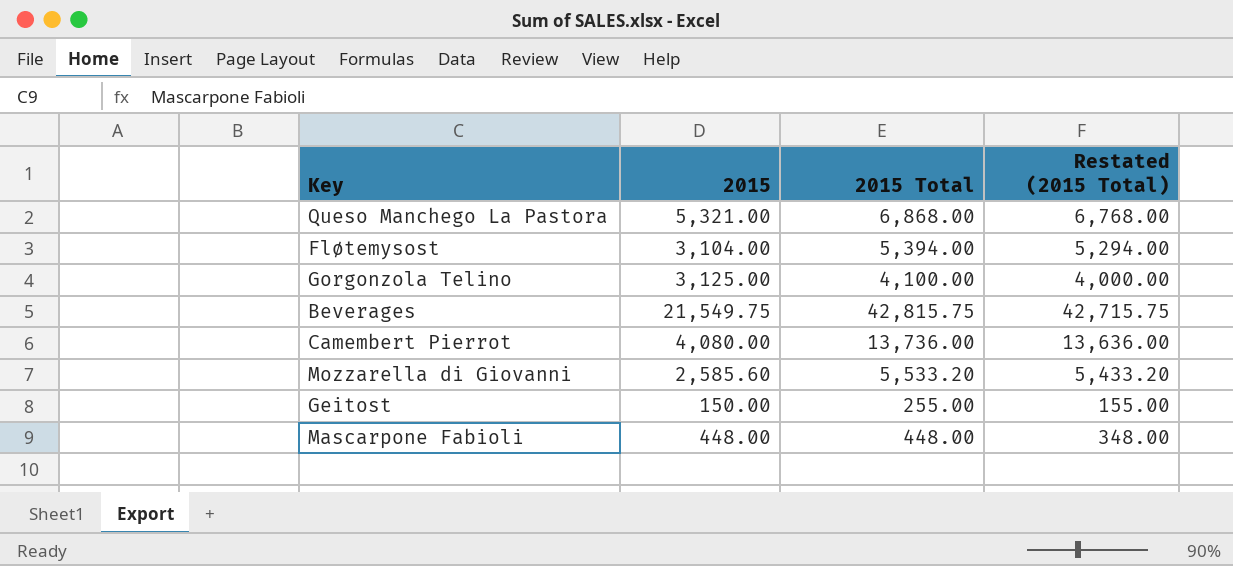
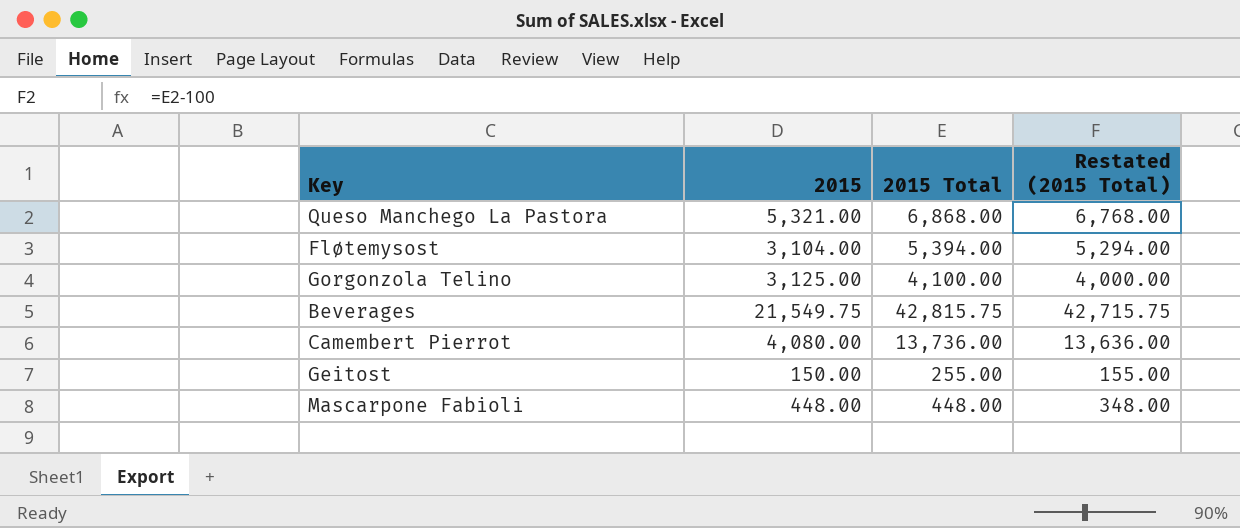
row Mozzarella di Giovanni: 2,585.60 | 5,533.20 | 5,433.20 -> none

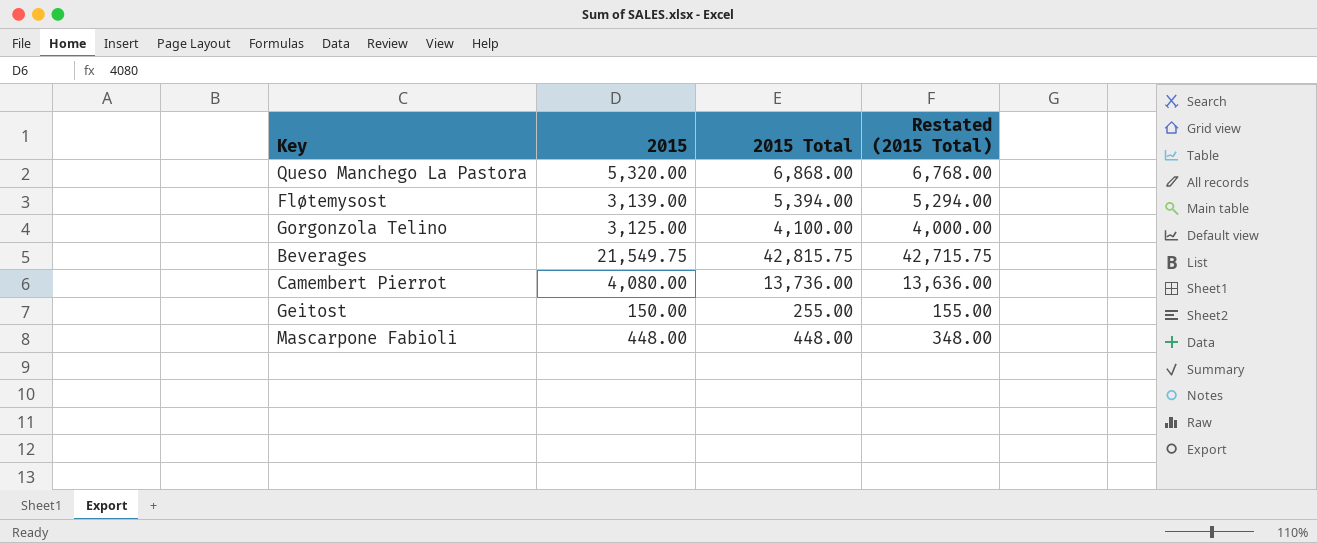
Queso Manchego La Pastora | 2015: 5,321.00 -> 5,320.00
Fløtemysost | 2015: 3,104.00 -> 3,139.00

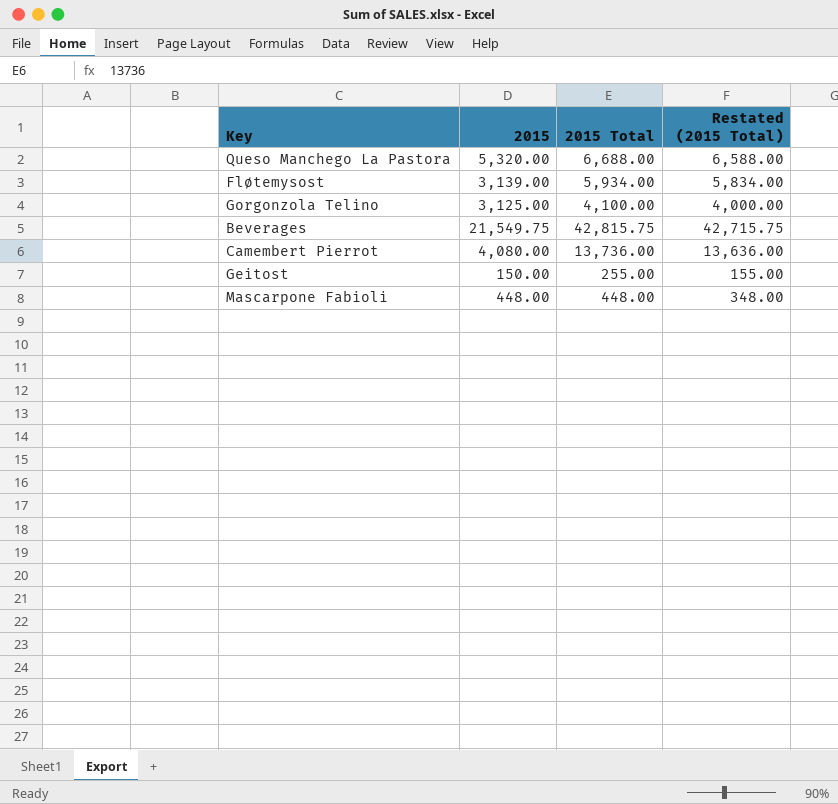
Queso Manchego La Pastora | 2015 Total: 6,868.00 -> 6,688.00
Queso Manchego La Pastora | Restated (2015 Total): 6,768.00 -> 6,588.00
Fløtemysost | 2015 Total: 5,394.00 -> 5,934.00
Fløtemysost | Restated (2015 Total): 5,294.00 -> 5,834.00

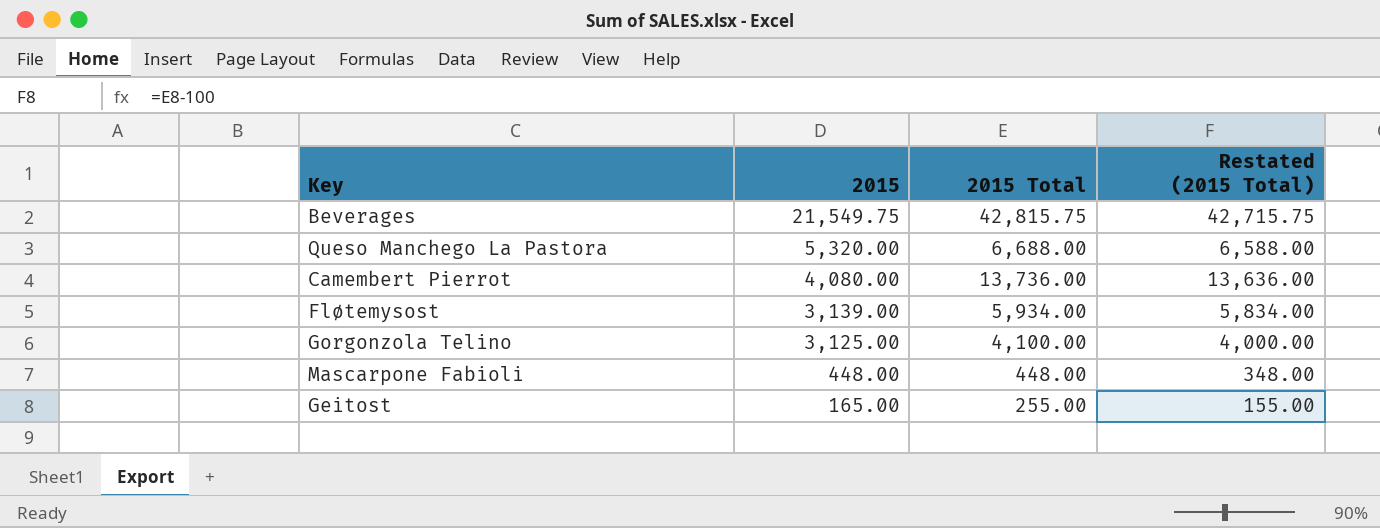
row order: none -> 2015 descending
Geitost | 2015: 150.00 -> 165.00

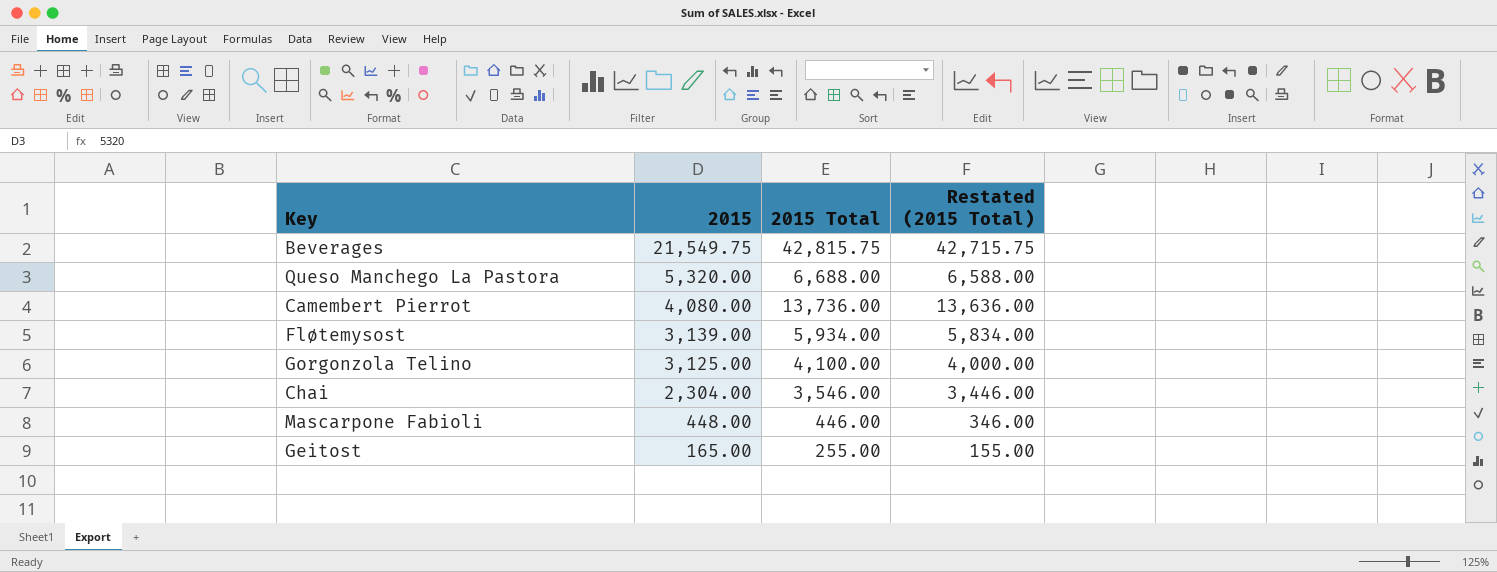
row Chai: none -> 2,304.00 | 3,546.00 | 3,446.00
Mascarpone Fabioli | 2015 Total: 448.00 -> 446.00
Mascarpone Fabioli | Restated (2015 Total): 348.00 -> 346.00

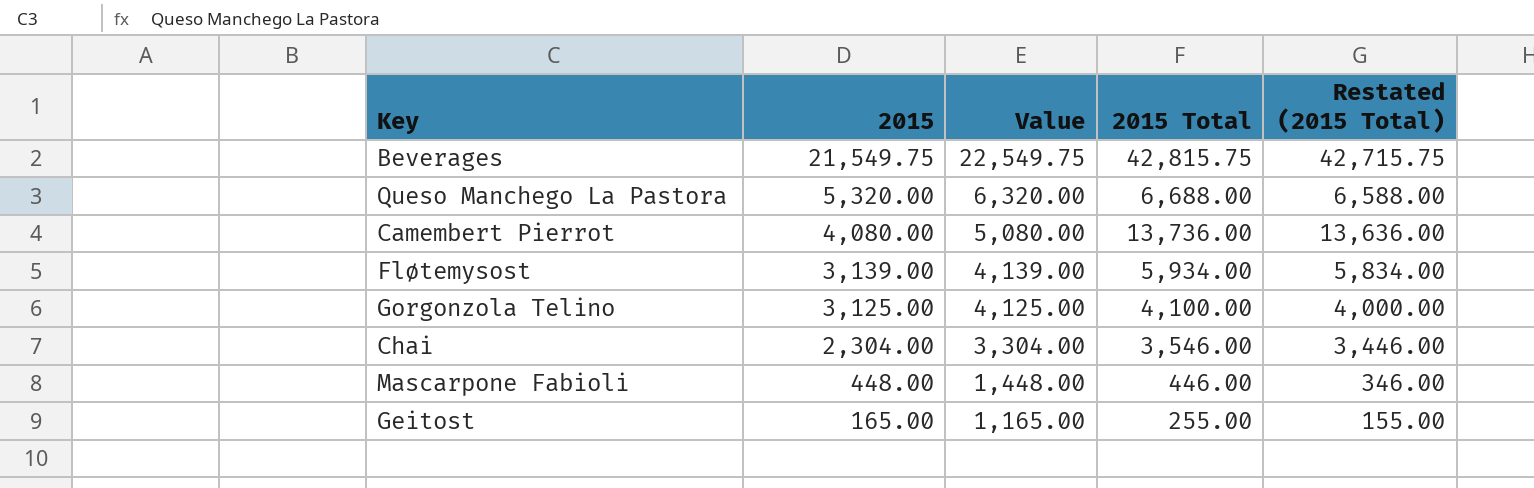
column Value | formula: none -> [2015] + 1000

